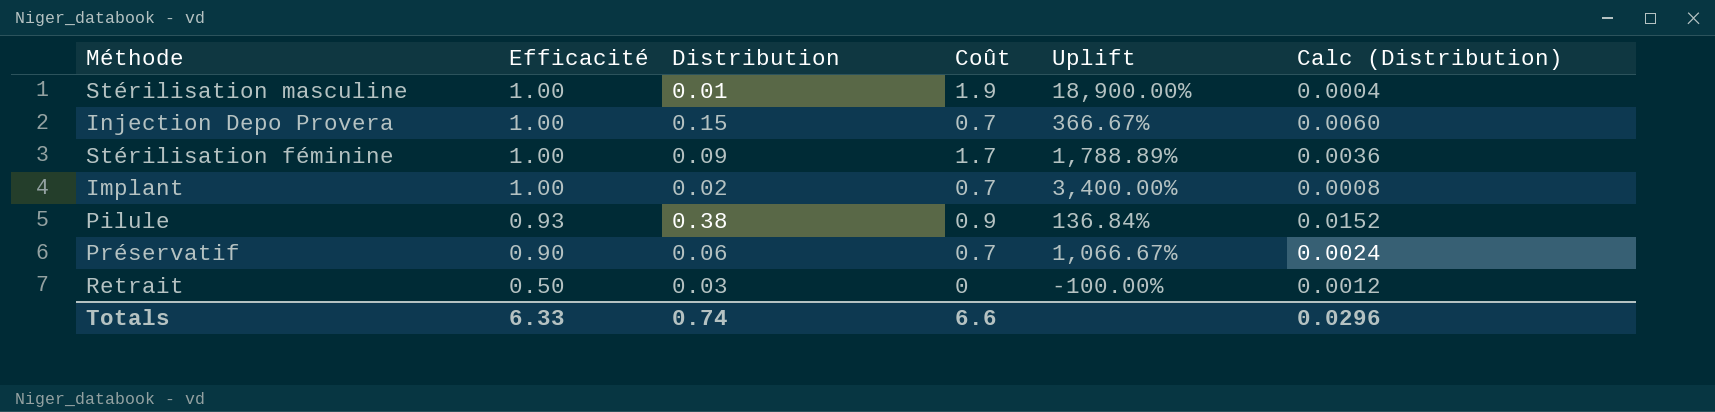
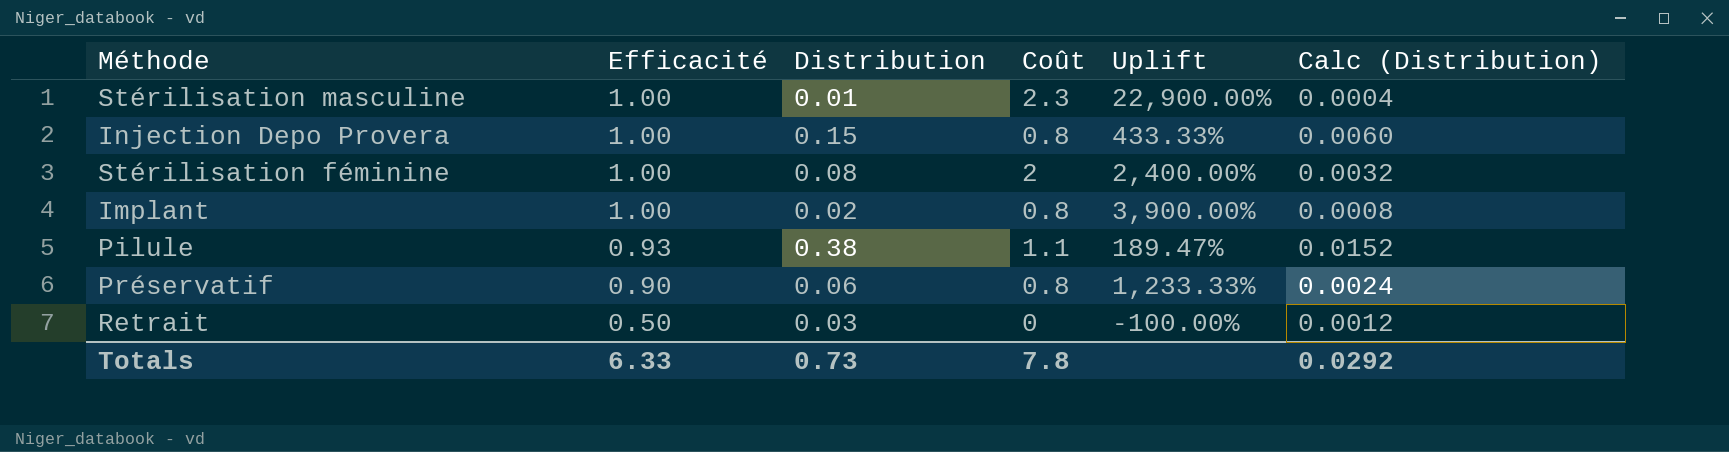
Stérilisation masculine | Coût: 1.9 -> 2.3
Stérilisation masculine | Uplift: 18,900.00% -> 22,900.00%
Injection Depo Provera | Coût: 0.7 -> 0.8
Injection Depo Provera | Uplift: 366.67% -> 433.33%
Stérilisation féminine | Distribution: 0.09 -> 0.08
Stérilisation féminine | Coût: 1.7 -> 2
Stérilisation féminine | Uplift: 1,788.89% -> 2,400.00%
Stérilisation féminine | Calc (Distribution): 0.0036 -> 0.0032
Implant | Coût: 0.7 -> 0.8
Implant | Uplift: 3,400.00% -> 3,900.00%
Pilule | Coût: 0.9 -> 1.1
Pilule | Uplift: 136.84% -> 189.47%
Préservatif | Coût: 0.7 -> 0.8
Préservatif | Uplift: 1,066.67% -> 1,233.33%
Totals | Distribution: 0.74 -> 0.73
Totals | Coût: 6.6 -> 7.8
Totals | Calc (Distribution): 0.0296 -> 0.0292

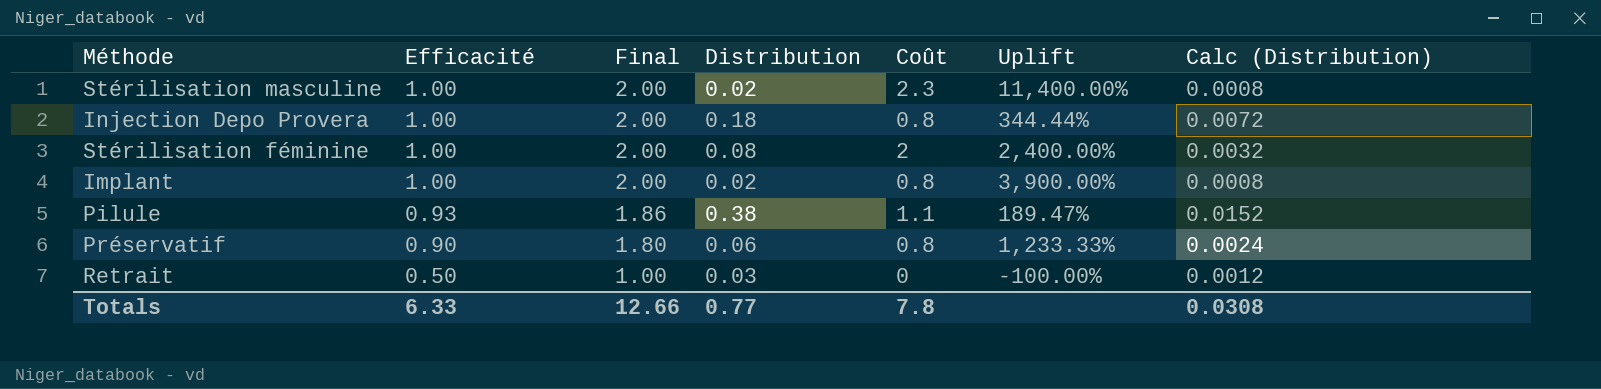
column Final | formula: none -> [Efficacité] * 2
Stérilisation masculine | Distribution: 0.01 -> 0.02
Stérilisation masculine | Uplift: 22,900.00% -> 11,400.00%
Stérilisation masculine | Calc (Distribution): 0.0004 -> 0.0008
Injection Depo Provera | Distribution: 0.15 -> 0.18
Injection Depo Provera | Uplift: 433.33% -> 344.44%
Injection Depo Provera | Calc (Distribution): 0.0060 -> 0.0072
Totals | Distribution: 0.73 -> 0.77
Totals | Calc (Distribution): 0.0292 -> 0.0308

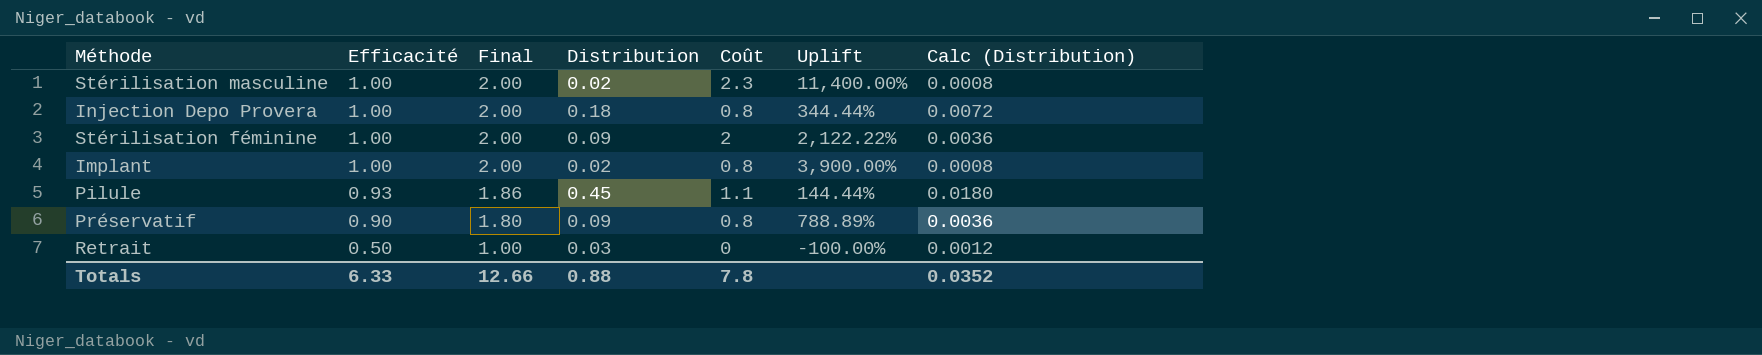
Stérilisation féminine | Distribution: 0.08 -> 0.09
Stérilisation féminine | Uplift: 2,400.00% -> 2,122.22%
Stérilisation féminine | Calc (Distribution): 0.0032 -> 0.0036
Pilule | Distribution: 0.38 -> 0.45
Pilule | Uplift: 189.47% -> 144.44%
Pilule | Calc (Distribution): 0.0152 -> 0.0180
Préservatif | Distribution: 0.06 -> 0.09
Préservatif | Uplift: 1,233.33% -> 788.89%
Préservatif | Calc (Distribution): 0.0024 -> 0.0036
Totals | Distribution: 0.77 -> 0.88
Totals | Calc (Distribution): 0.0308 -> 0.0352

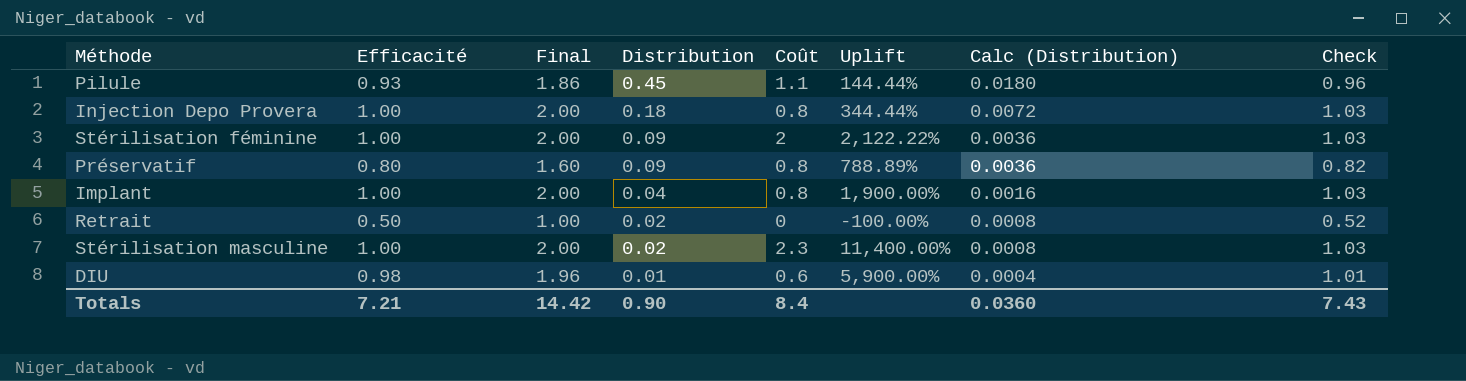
row order: Efficacité descending -> Distribution descending
column Check | formula: none -> [Efficacité] * 1.03
Préservatif | Efficacité: 0.90 -> 0.80
Préservatif | Final: 1.80 -> 1.60
Implant | Distribution: 0.02 -> 0.04
Implant | Uplift: 3,900.00% -> 1,900.00%
Implant | Calc (Distribution): 0.0008 -> 0.0016
Retrait | Distribution: 0.03 -> 0.02
Retrait | Calc (Distribution): 0.0012 -> 0.0008
row DIU: none -> 0.98 | 1.96 | 0.01 | 0.6 | 5,900.00% | 0.0004 | 1.01
Totals | Efficacité: 6.33 -> 7.21
Totals | Final: 12.66 -> 14.42
Totals | Distribution: 0.88 -> 0.90
Totals | Coût: 7.8 -> 8.4
Totals | Calc (Distribution): 0.0352 -> 0.0360

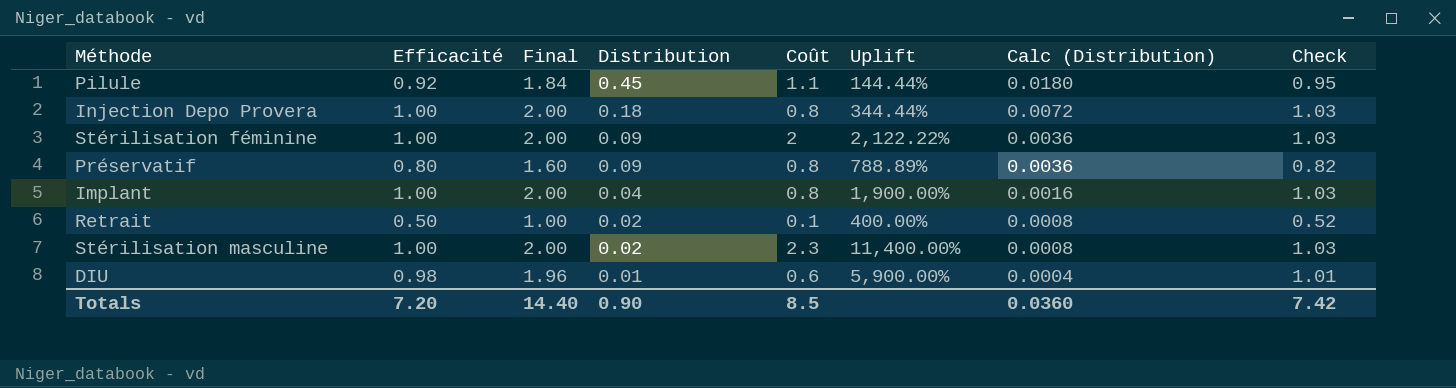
Pilule | Efficacité: 0.93 -> 0.92
Pilule | Final: 1.86 -> 1.84
Pilule | Check: 0.96 -> 0.95
Retrait | Coût: 0 -> 0.1
Retrait | Uplift: -100.00% -> 400.00%
Totals | Efficacité: 7.21 -> 7.20
Totals | Final: 14.42 -> 14.40
Totals | Coût: 8.4 -> 8.5
Totals | Check: 7.43 -> 7.42

